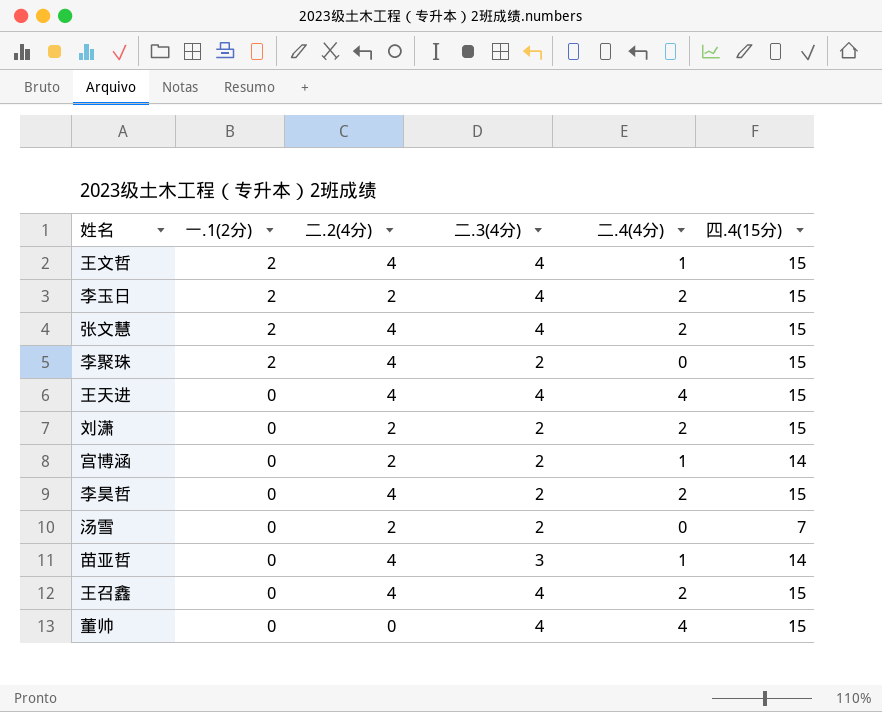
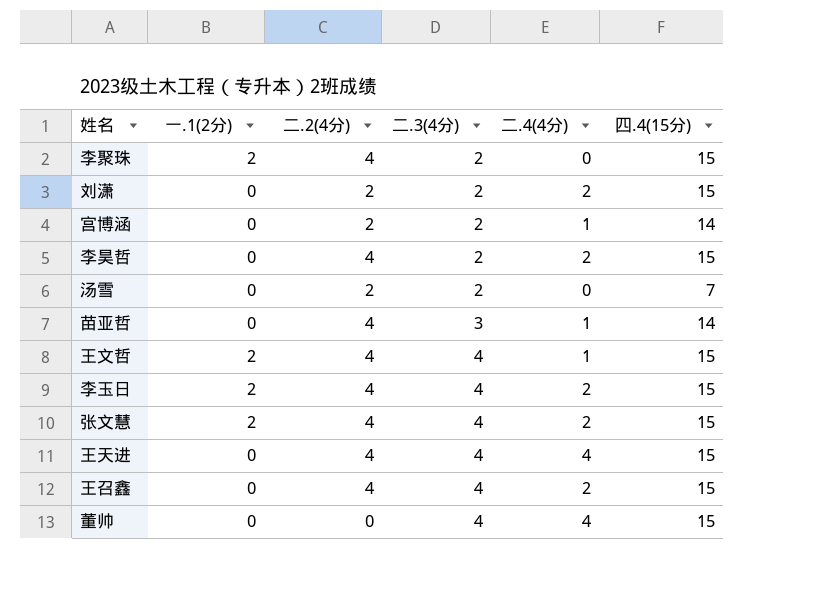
row order: 一.1(2分) descending -> 二.3(4分) ascending
李玉日 | 二.2(4分): 2 -> 4

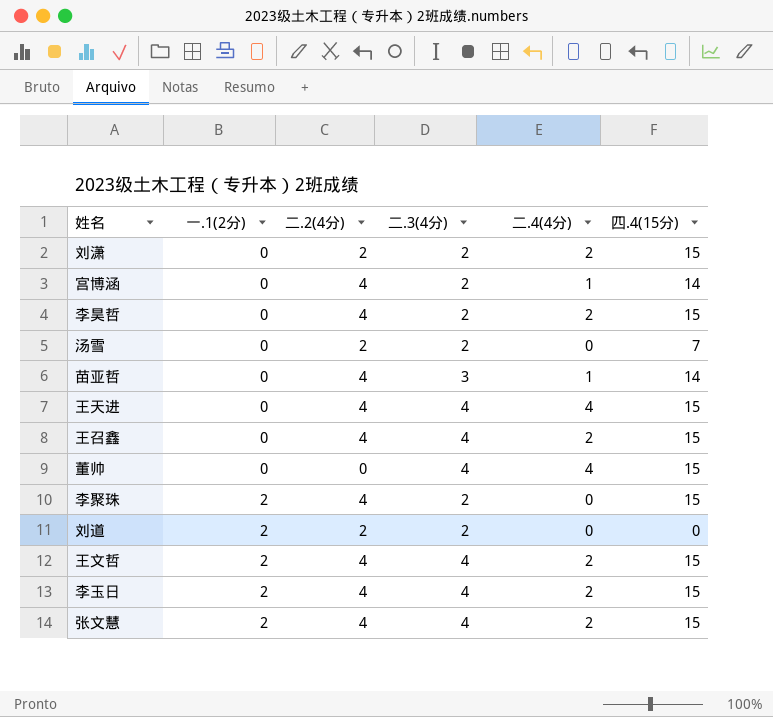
row order: 二.3(4分) ascending -> 一.1(2分) ascending
宫博涵 | 二.2(4分): 2 -> 4
row 刘道: none -> 2 | 2 | 2 | 0 | 0
王文哲 | 二.4(4分): 1 -> 2

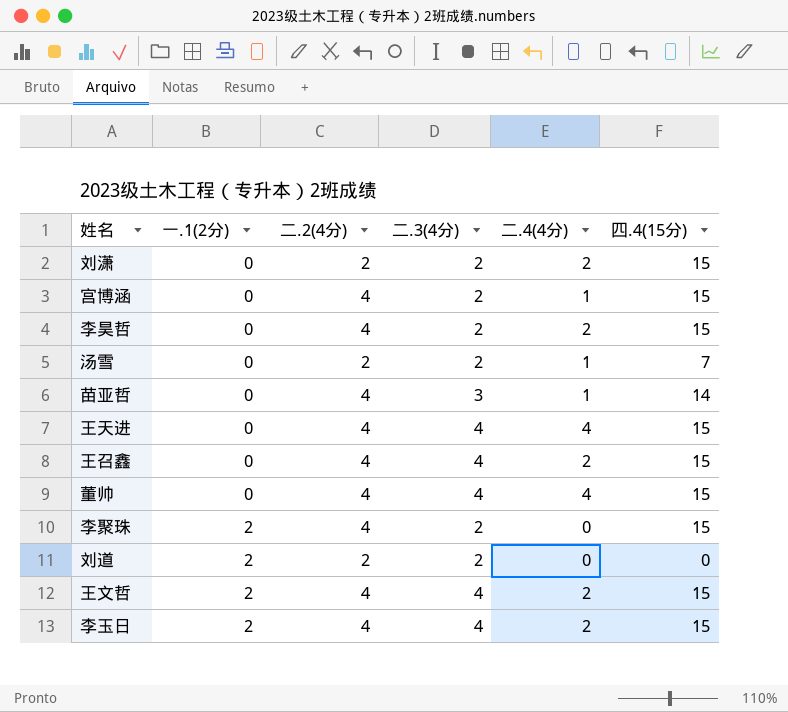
row 张文慧: 2 | 4 | 4 | 2 | 15 -> none
宫博涵 | 四.4(15分): 14 -> 15
汤雪 | 二.4(4分): 0 -> 1
董帅 | 二.2(4分): 0 -> 4

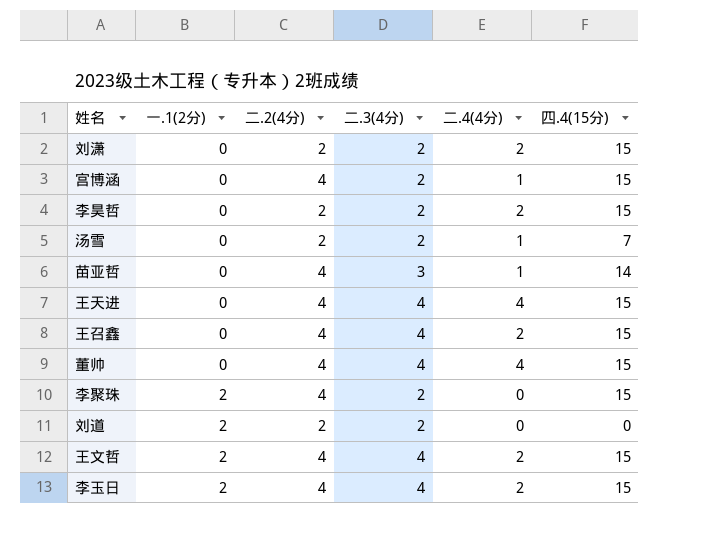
李昊哲 | 二.2(4分): 4 -> 2

